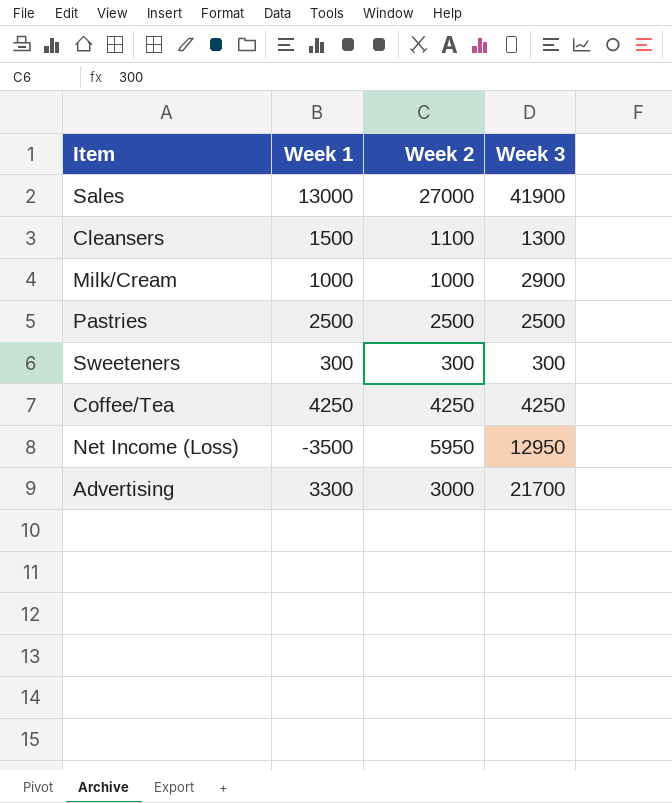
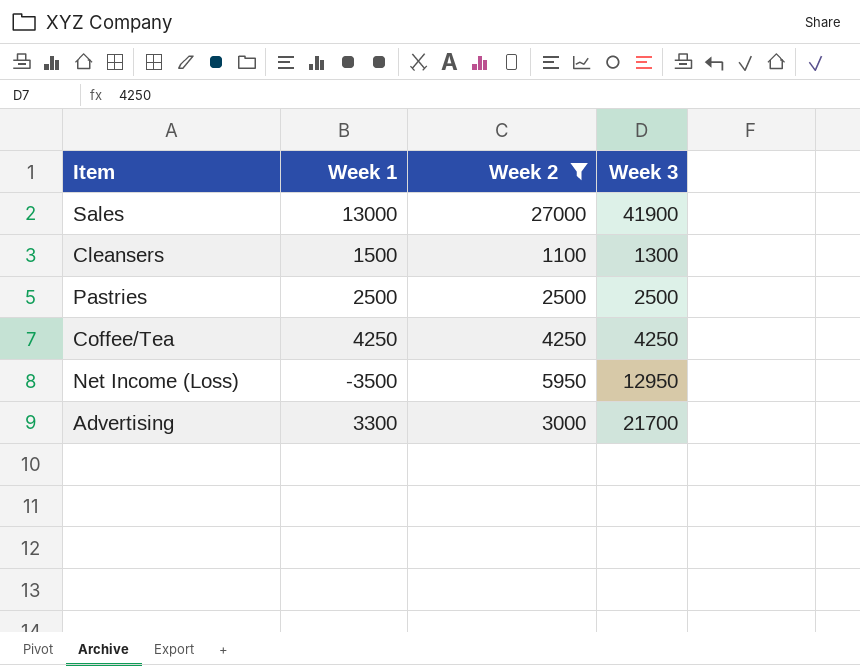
filter: none -> Week 2 >= 1100

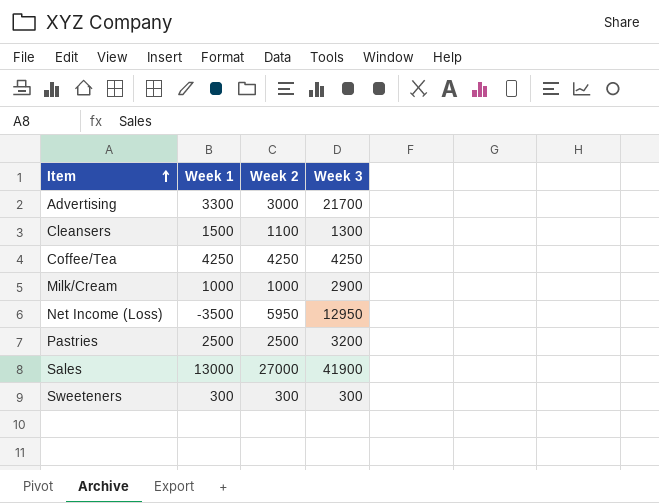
filter: Week 2 >= 1100 -> none
row order: none -> Item ascending
Pastries | Week 3: 2500 -> 3200

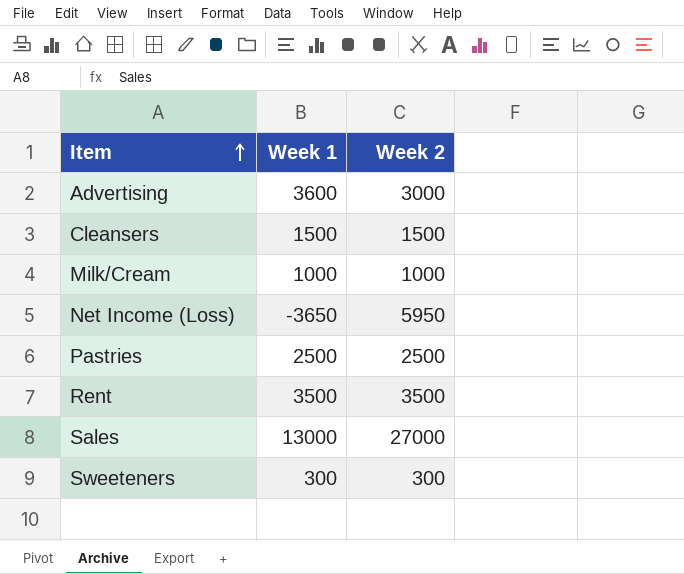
column Week 3 | position: 4 -> none
row Coffee/Tea: 4250 | 4250 | 4250 -> none
Advertising | Week 1: 3300 -> 3600
Cleansers | Week 2: 1100 -> 1500
Net Income (Loss) | Week 1: -3500 -> -3650
row Rent: none -> 3500 | 3500

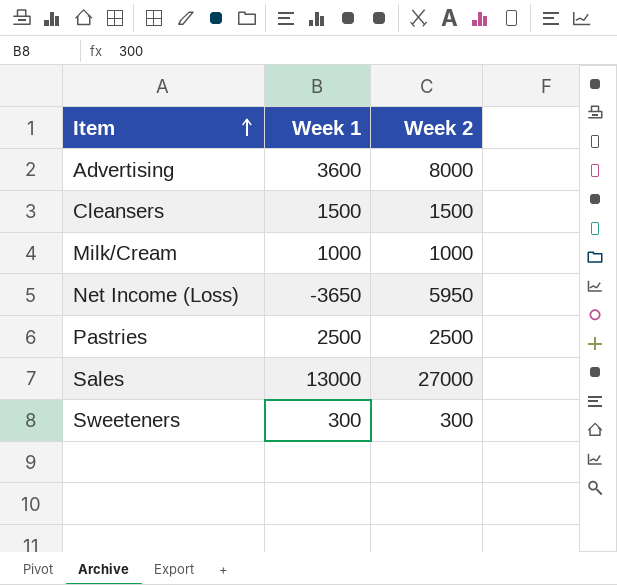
row Rent: 3500 | 3500 -> none
Advertising | Week 2: 3000 -> 8000

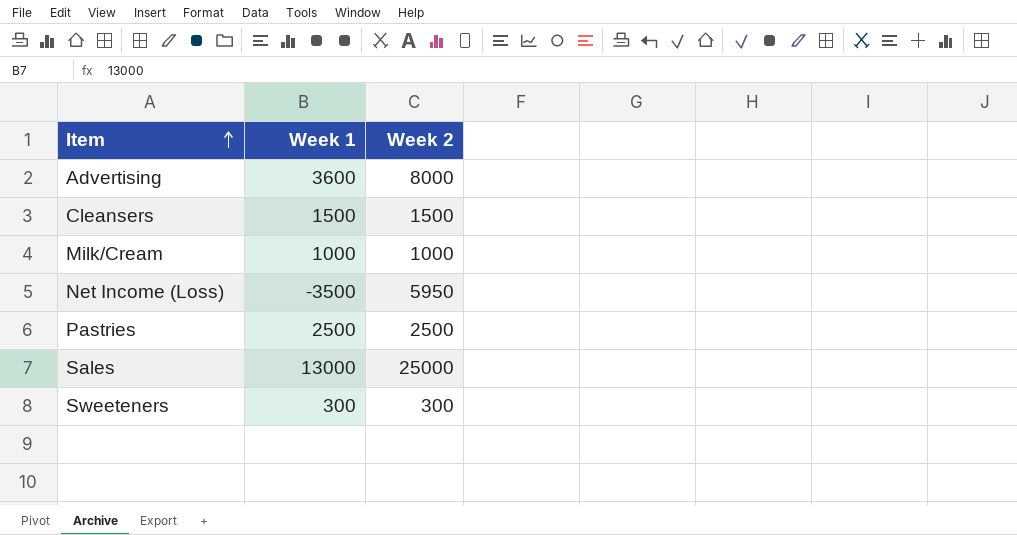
Net Income (Loss) | Week 1: -3650 -> -3500
Sales | Week 2: 27000 -> 25000

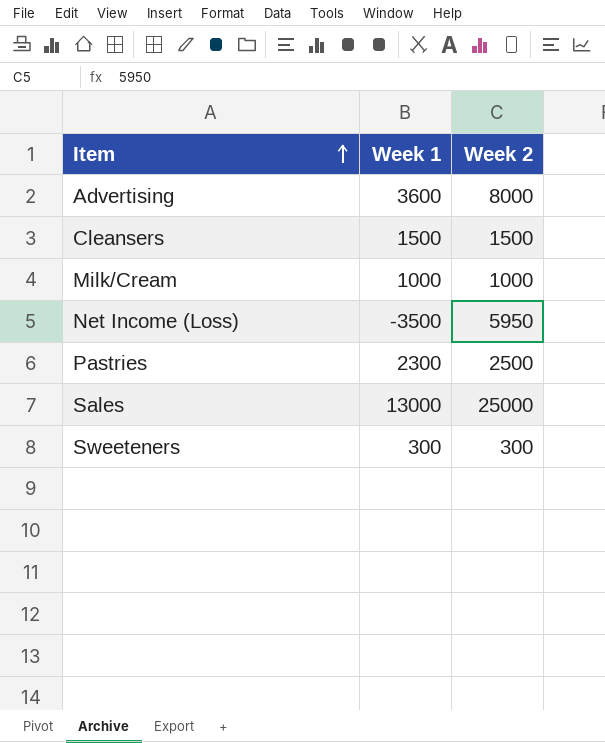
Pastries | Week 1: 2500 -> 2300

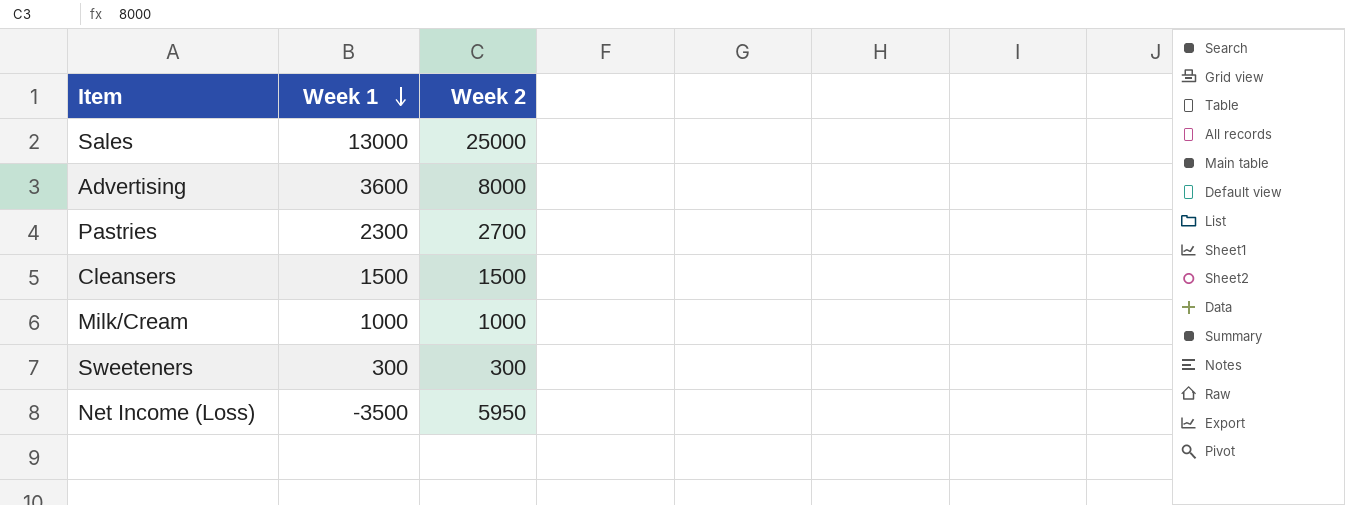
row order: Item ascending -> Week 1 descending
Pastries | Week 2: 2500 -> 2700

